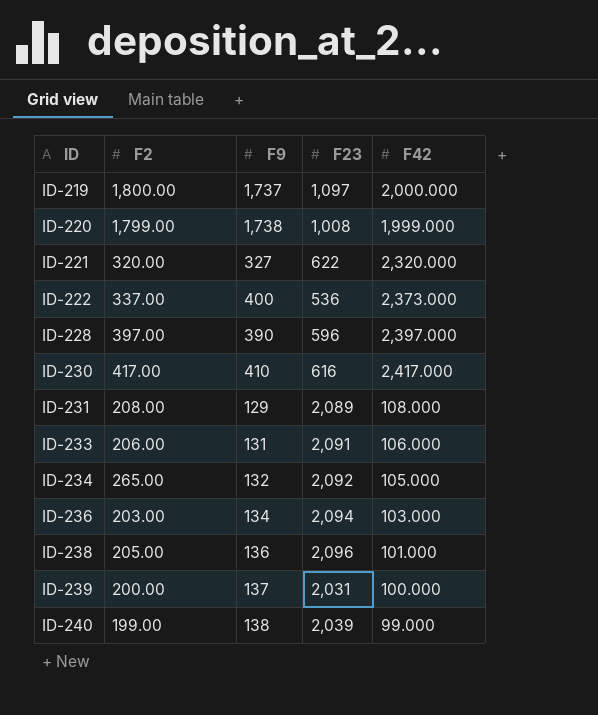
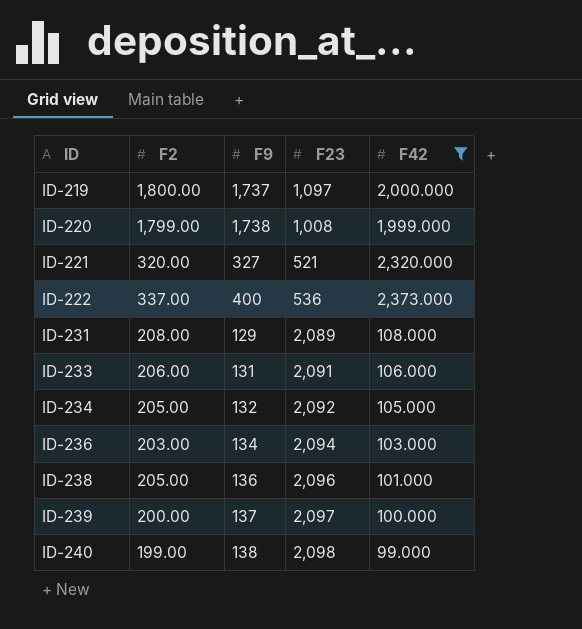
filter: none -> F42 <= 2,373.000
ID-221 | F23: 622 -> 521
ID-234 | F2: 265.00 -> 205.00
ID-239 | F23: 2,031 -> 2,097
ID-240 | F23: 2,039 -> 2,098

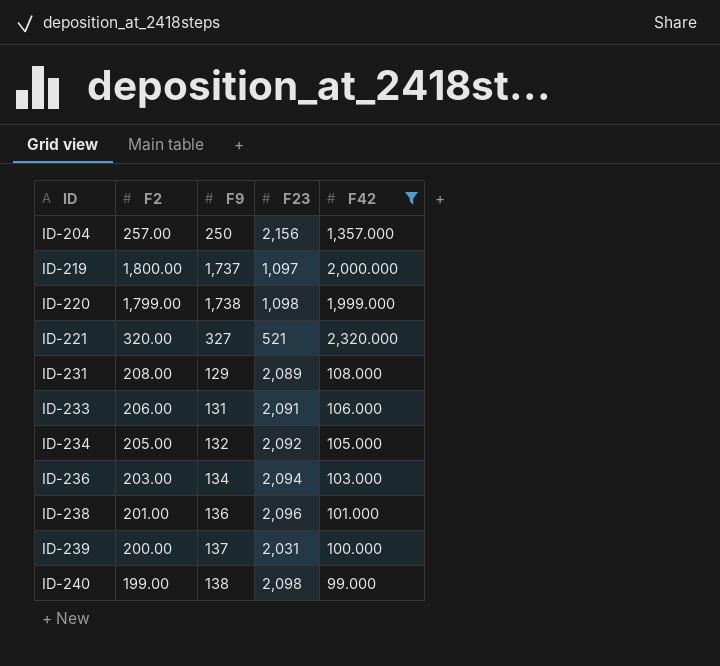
row ID-222: 337.00 | 400 | 536 | 2,373.000 -> none
row ID-204: none -> 257.00 | 250 | 2,156 | 1,357.000
ID-220 | F23: 1,008 -> 1,098
ID-238 | F2: 205.00 -> 201.00
ID-239 | F23: 2,097 -> 2,031

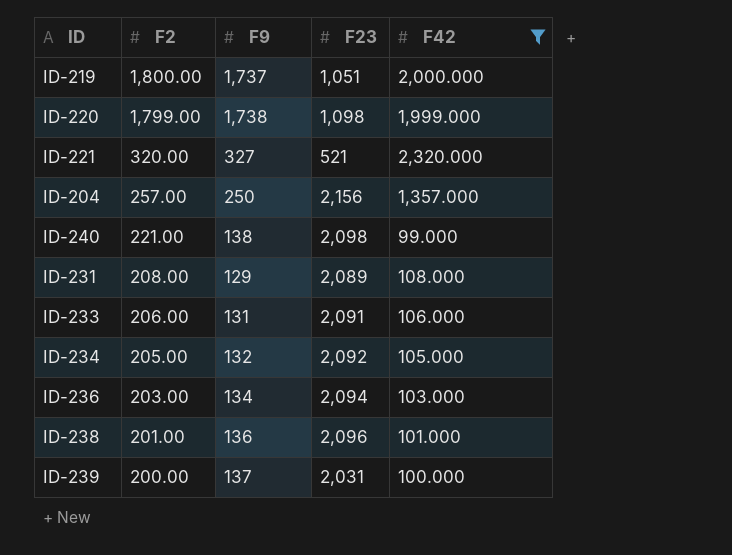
row order: ID ascending -> F2 descending
ID-219 | F23: 1,097 -> 1,051
ID-240 | F2: 199.00 -> 221.00

